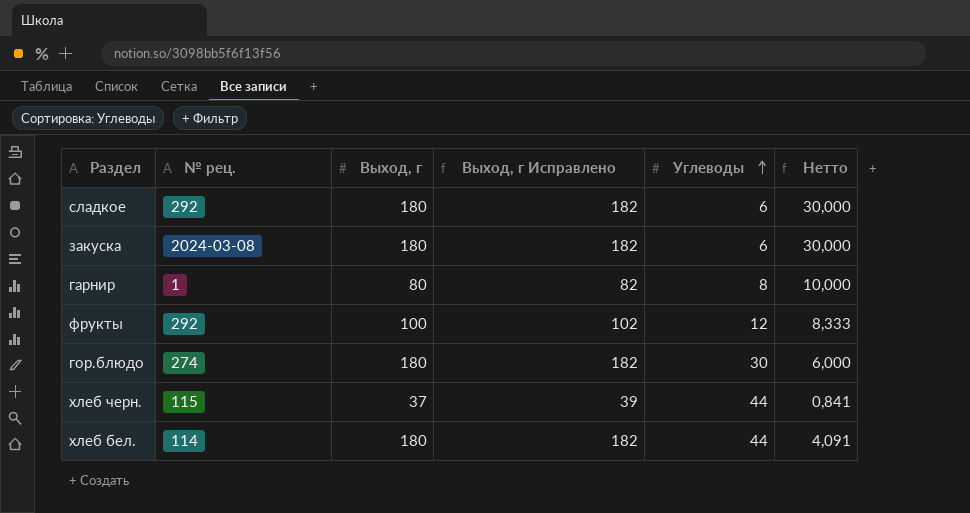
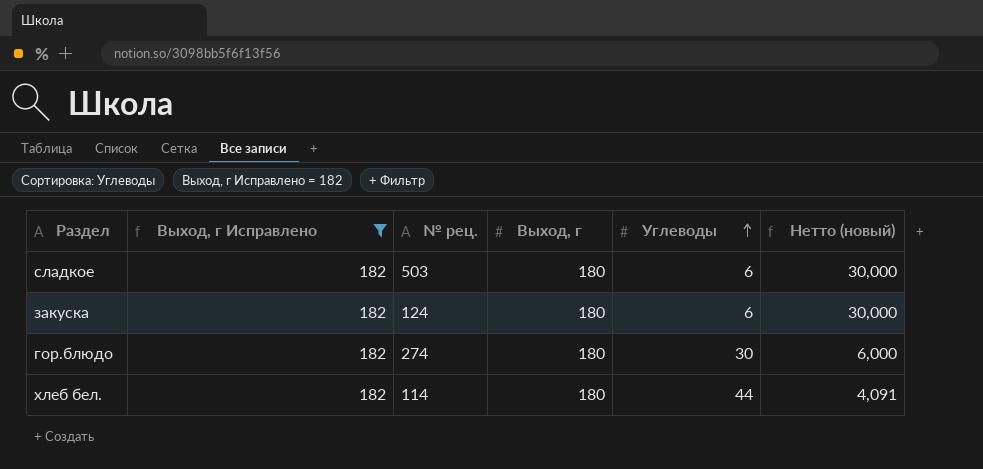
filter: none -> Выход, г Исправлено = 182
column Выход, г Исправлено | position: 4 -> 2
column name: Нетто -> Нетто (новый)
сладкое | № рец.: 292 -> 503
закуска | № рец.: 2024-03-08 -> 124

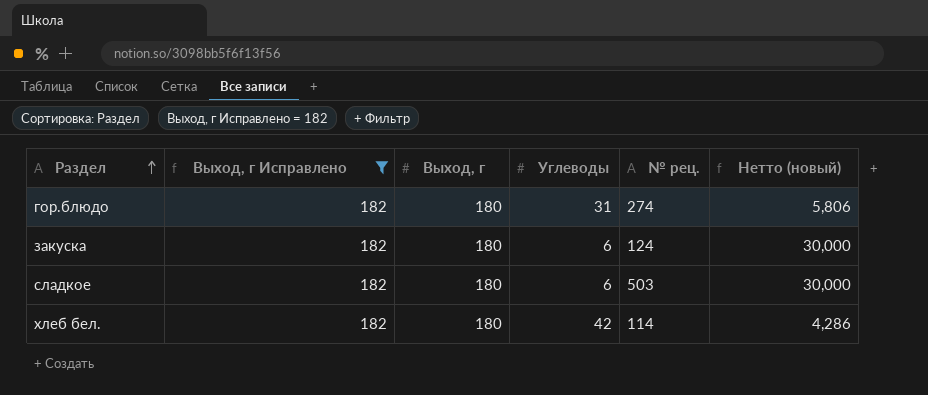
row order: Углеводы ascending -> Раздел ascending
column № рец. | position: 3 -> 5
гор.блюдо | Углеводы: 30 -> 31
гор.блюдо | Нетто (новый): 6,000 -> 5,806
хлеб бел. | Углеводы: 44 -> 42
хлеб бел. | Нетто (новый): 4,091 -> 4,286

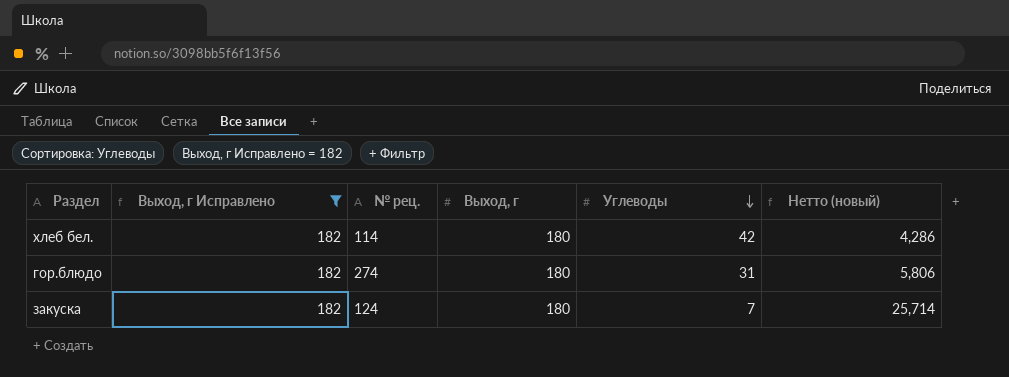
row order: Раздел ascending -> Углеводы descending
column № рец. | position: 5 -> 3
row сладкое: 182 | 180 | 6 | 503 | 30,000 -> none
закуска | Углеводы: 6 -> 7
закуска | Нетто (новый): 30,000 -> 25,714

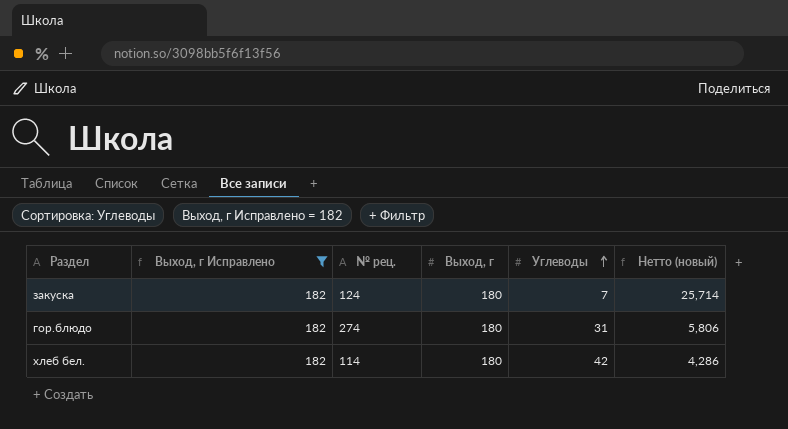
row order: Углеводы descending -> Углеводы ascending

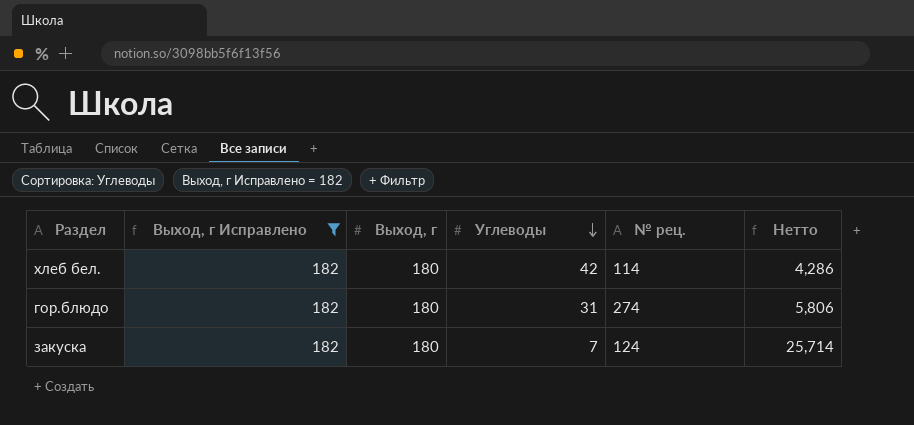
row order: Углеводы ascending -> Углеводы descending
column № рец. | position: 3 -> 5
column name: Нетто (новый) -> Нетто

